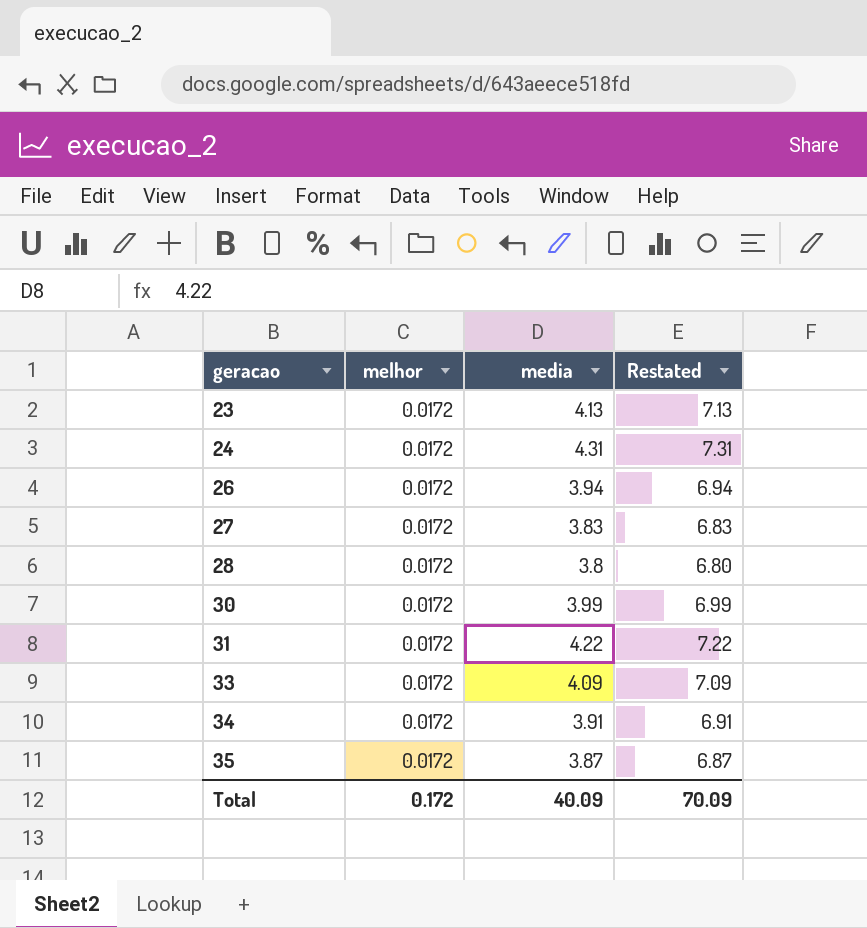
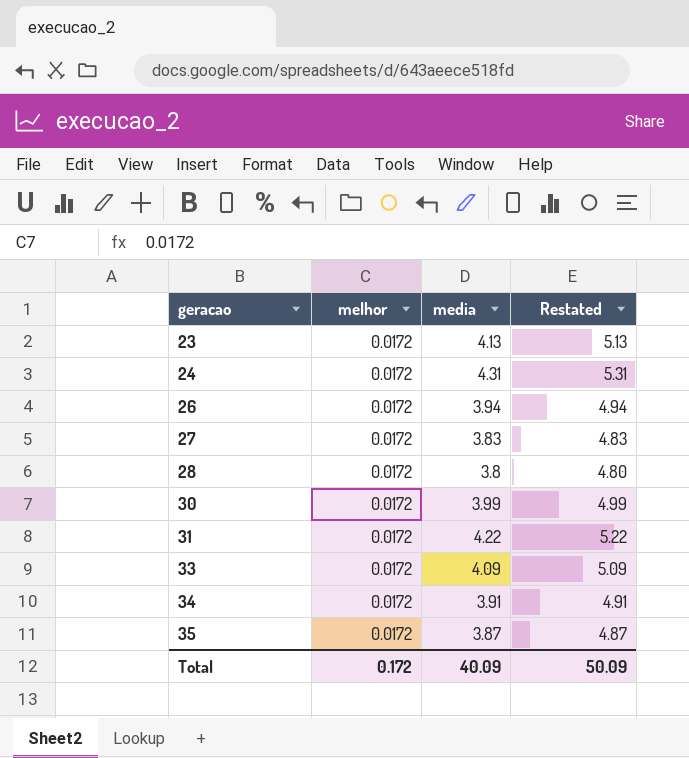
column Restated | formula: [media] + 3 -> [media] + 1
Total | Restated: 70.09 -> 50.09

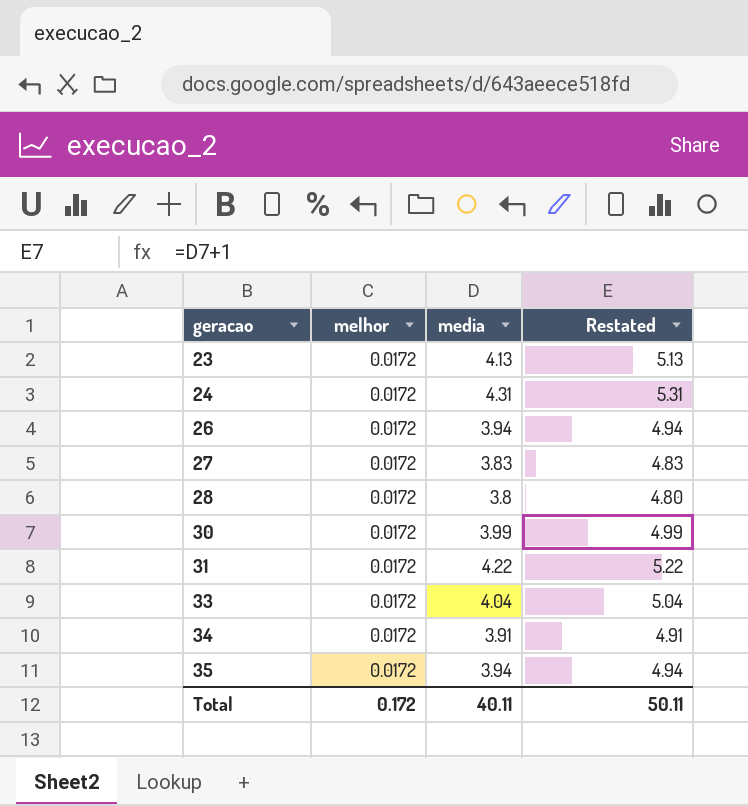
33 | media: 4.09 -> 4.04
33 | Restated: 5.09 -> 5.04
35 | media: 3.87 -> 3.94
35 | Restated: 4.87 -> 4.94
Total | media: 40.09 -> 40.11
Total | Restated: 50.09 -> 50.11

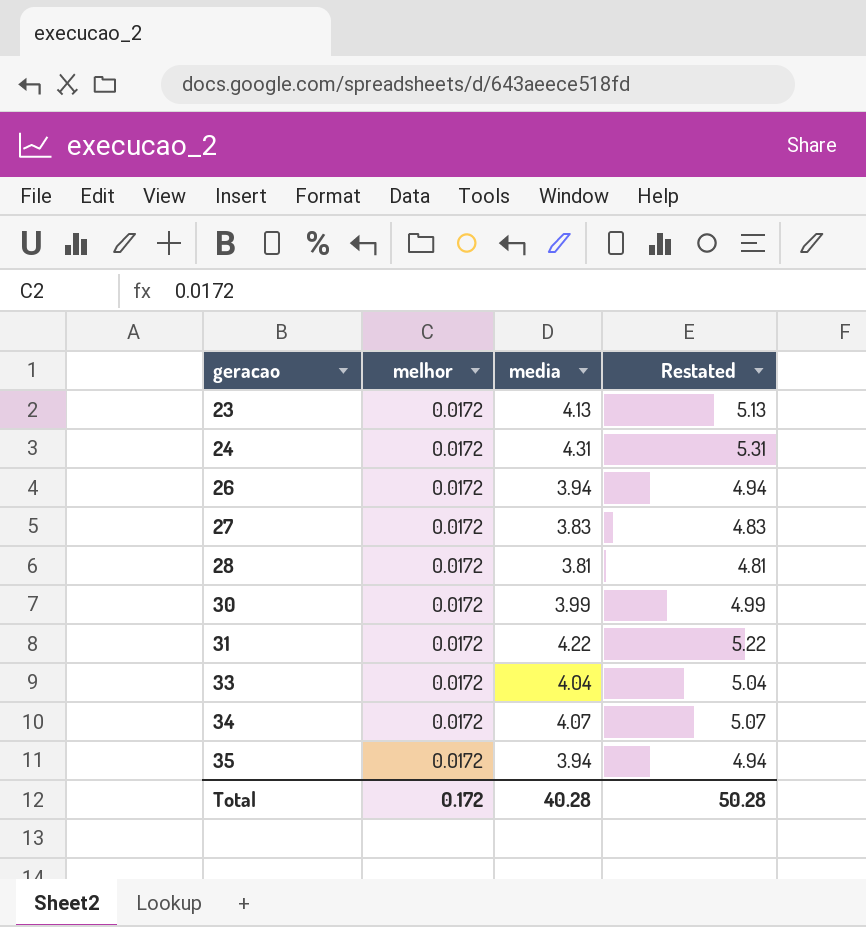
28 | media: 3.8 -> 3.81
28 | Restated: 4.80 -> 4.81
34 | media: 3.91 -> 4.07
34 | Restated: 4.91 -> 5.07
Total | media: 40.11 -> 40.28
Total | Restated: 50.11 -> 50.28

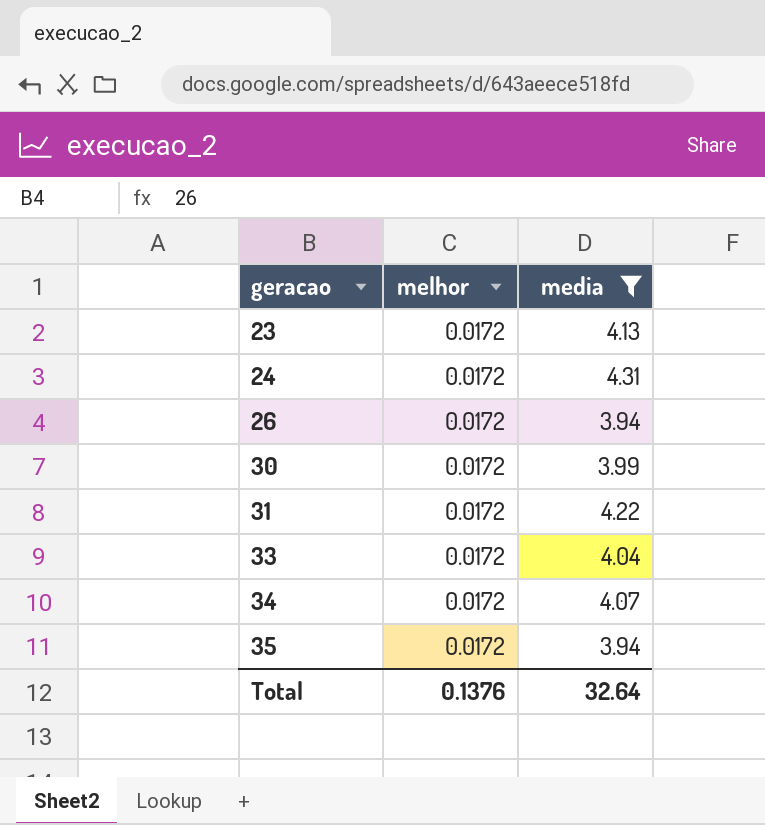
filter: none -> media >= 3.94
column Restated | formula: [media] + 1 -> none
Total | melhor: 0.172 -> 0.1376
Total | media: 40.28 -> 32.64

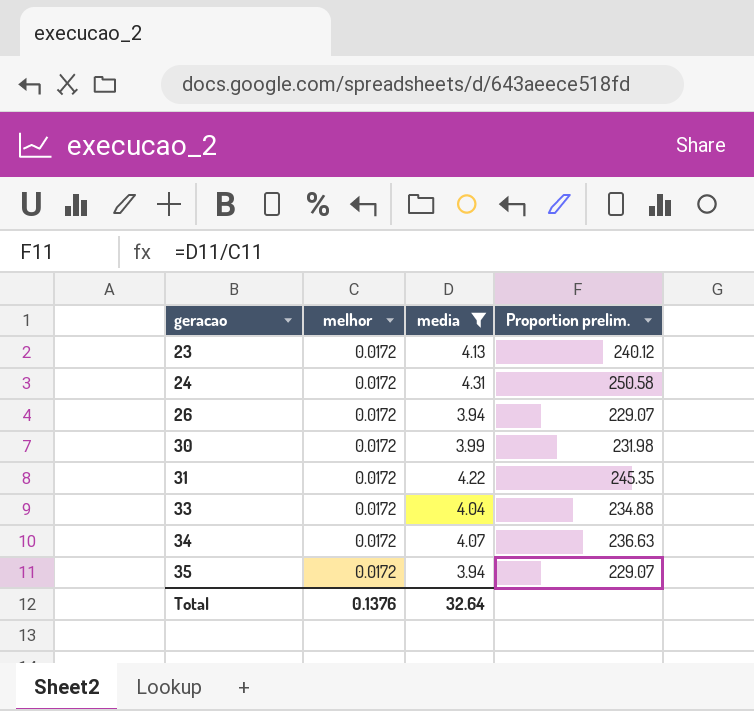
column Proportion prelim. | formula: none -> [media] / [melhor]

